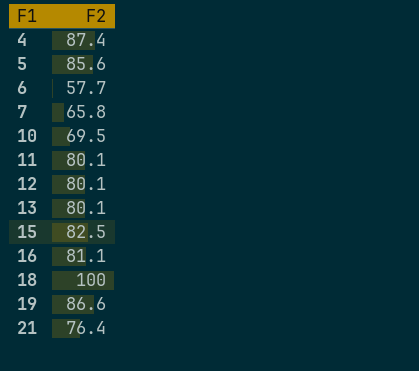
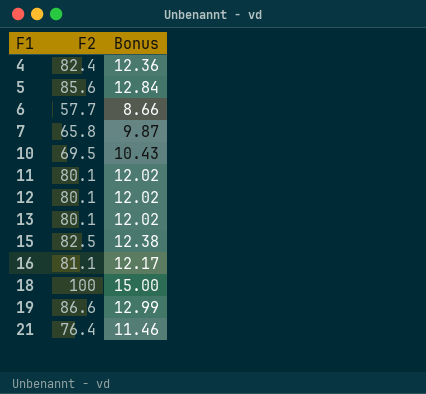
column Bonus | formula: none -> [F2] * 0.15
4 | F2: 87.4 -> 82.4

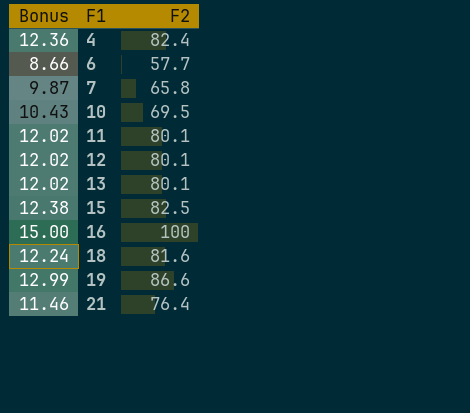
column Bonus | position: 3 -> 1
row 5: 85.6 | 12.84 -> none
16 | Bonus: 12.17 -> 15.00
16 | F2: 81.1 -> 100
18 | Bonus: 15.00 -> 12.24
18 | F2: 100 -> 81.6

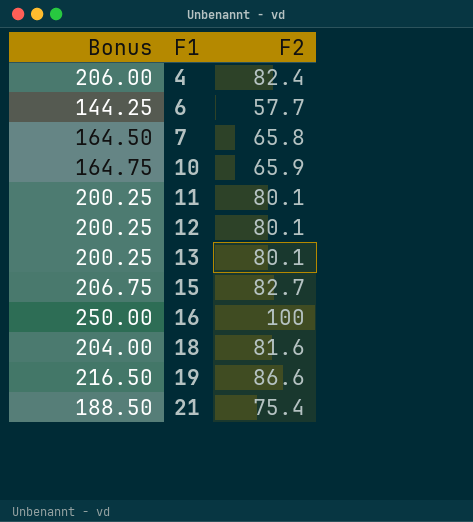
column Bonus | formula: [F2] * 0.15 -> [F2] * 2.5
10 | F2: 69.5 -> 65.9
15 | F2: 82.5 -> 82.7
21 | F2: 76.4 -> 75.4

